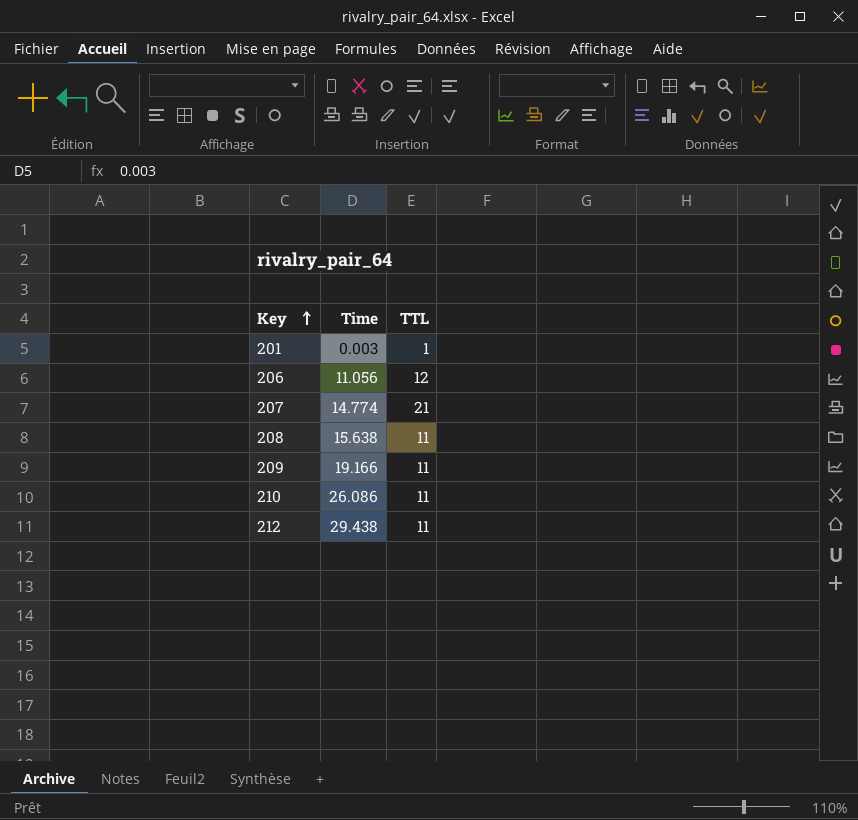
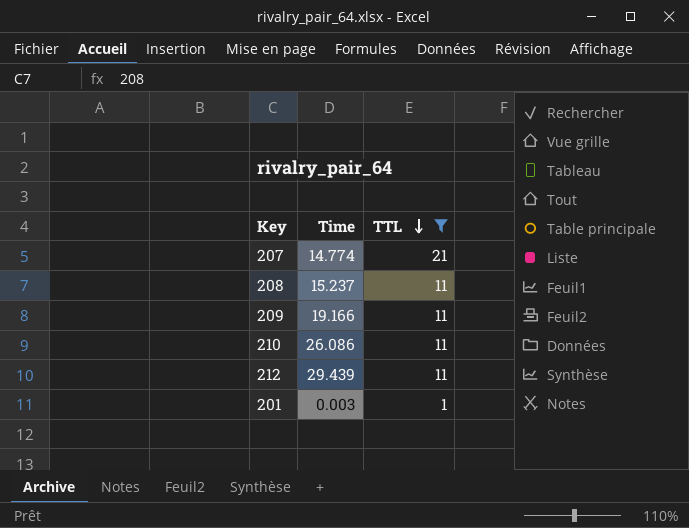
filter: none -> TTL != 12
row order: Key ascending -> TTL descending
208 | Time: 15.638 -> 15.237
212 | Time: 29.438 -> 29.439

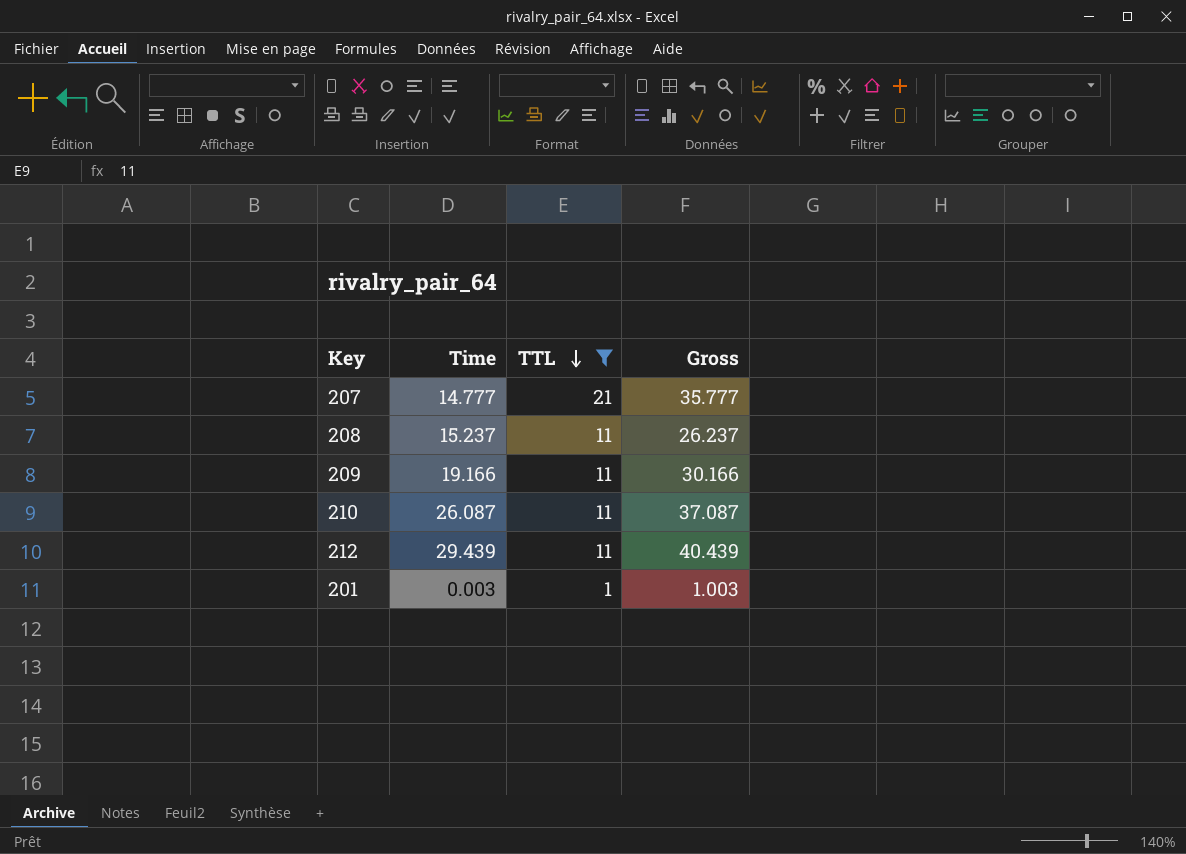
column Gross | formula: none -> [Time] + [TTL]
207 | Time: 14.774 -> 14.777
210 | Time: 26.086 -> 26.087

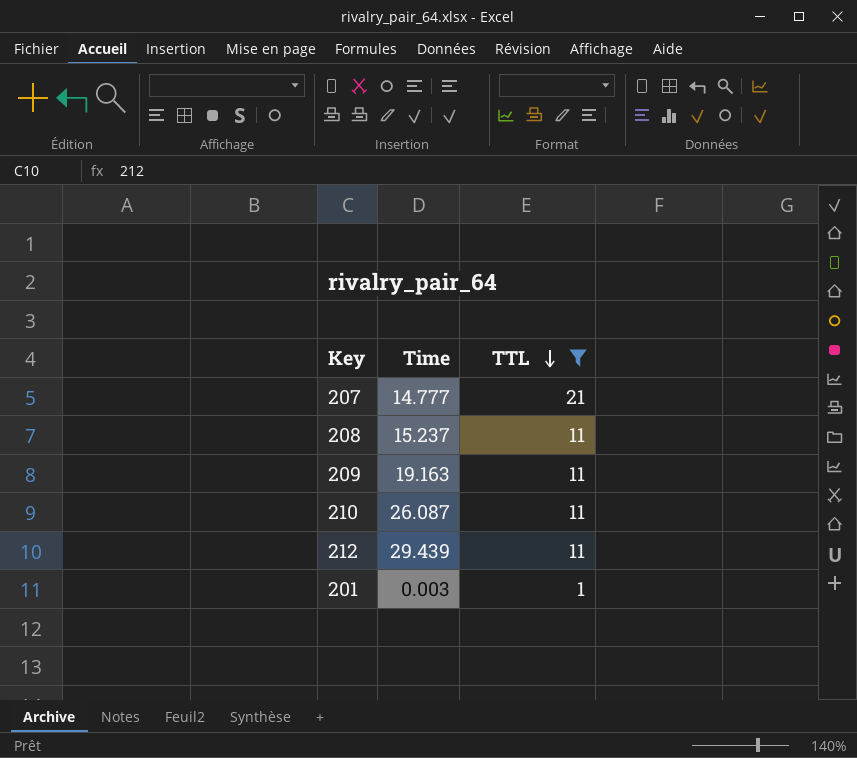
column Gross | formula: [Time] + [TTL] -> none
209 | Time: 19.166 -> 19.163

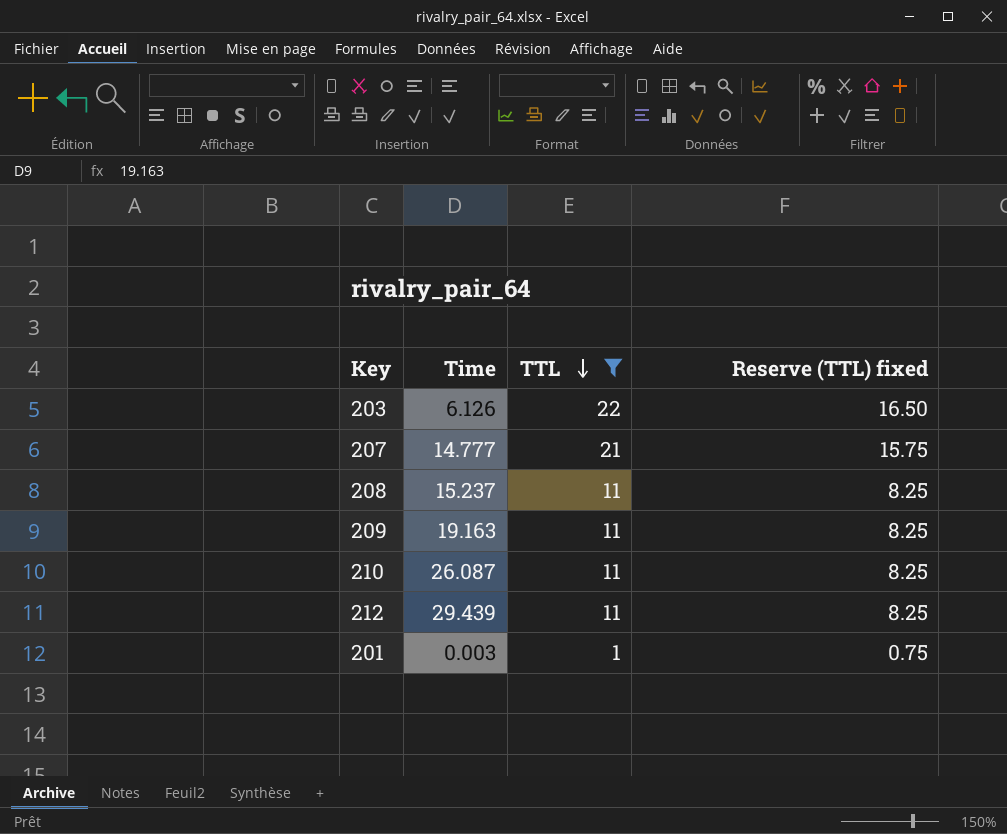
column Reserve (TTL) fixed | formula: none -> [TTL] * 0.75
row 203: none -> 6.126 | 22 | 16.50

